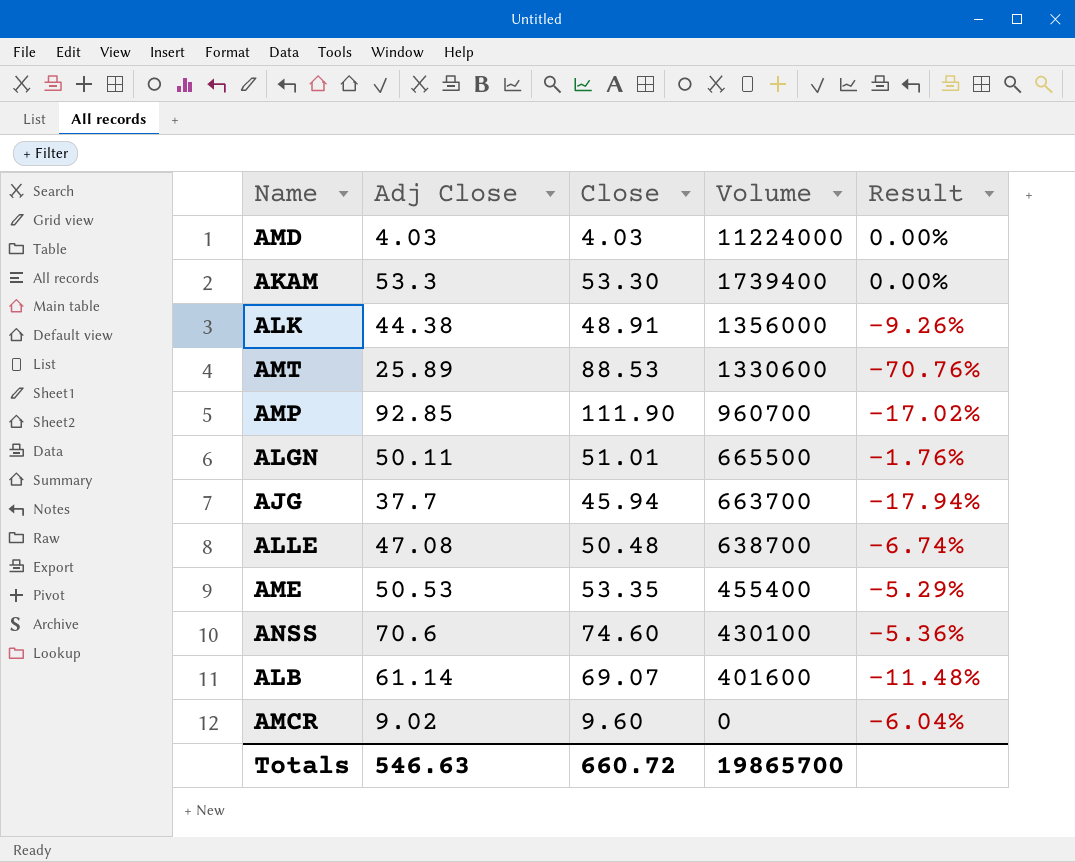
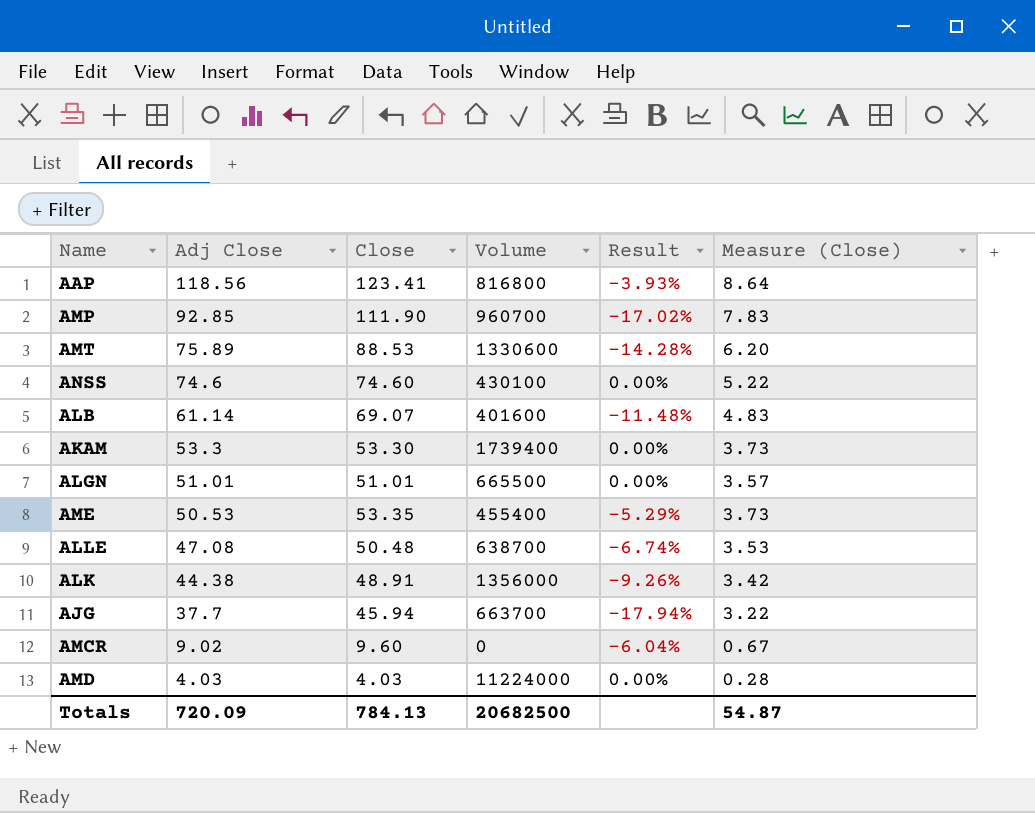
row order: Volume descending -> Adj Close descending
column Measure (Close) | formula: none -> [Close] * 0.07
row AAP: none -> 118.56 | 123.41 | 816800 | -3.93% | 8.64
AMT | Adj Close: 25.89 -> 75.89
AMT | Result: -70.76% -> -14.28%
ANSS | Adj Close: 70.6 -> 74.6
ANSS | Result: -5.36% -> 0.00%
ALGN | Adj Close: 50.11 -> 51.01
ALGN | Result: -1.76% -> 0.00%
Totals | Adj Close: 546.63 -> 720.09
Totals | Close: 660.72 -> 784.13
Totals | Volume: 19865700 -> 20682500

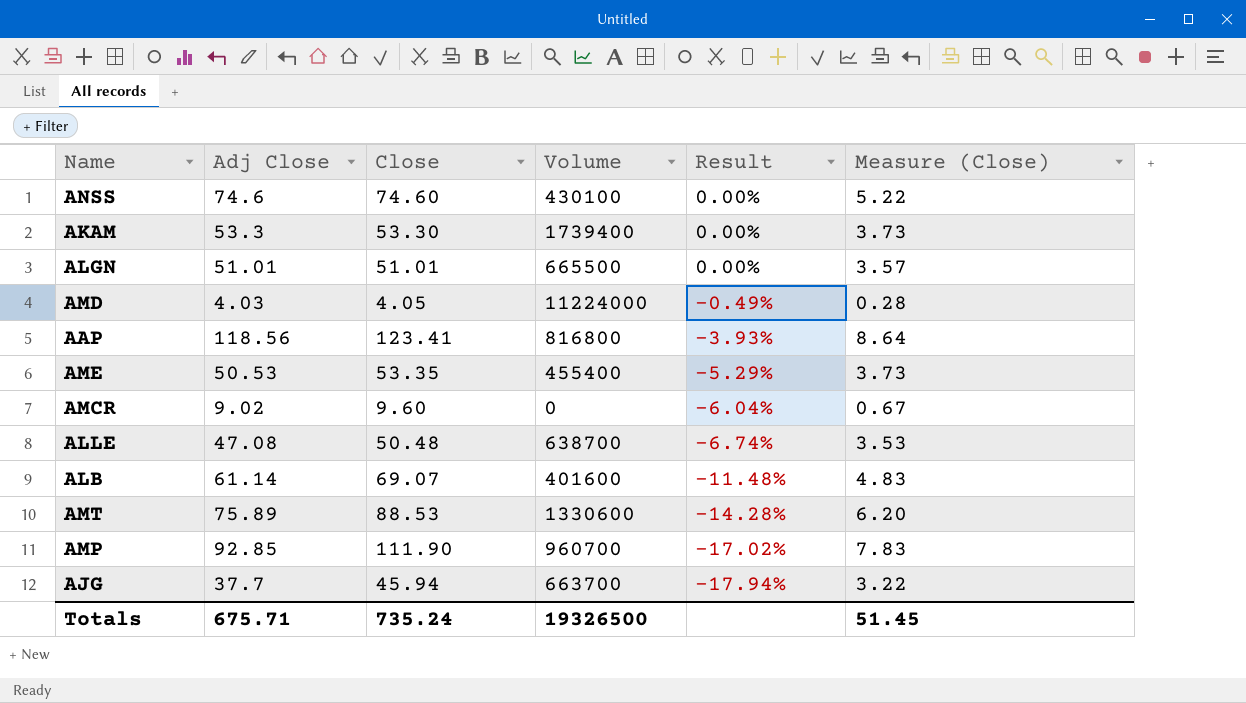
row order: Adj Close descending -> Result descending
row ALK: 44.38 | 48.91 | 1356000 | -9.26% | 3.42 -> none
AMD | Close: 4.03 -> 4.05
AMD | Result: 0.00% -> -0.49%
Totals | Adj Close: 720.09 -> 675.71
Totals | Close: 784.13 -> 735.24
Totals | Volume: 20682500 -> 19326500
Totals | Measure (Close): 54.87 -> 51.45

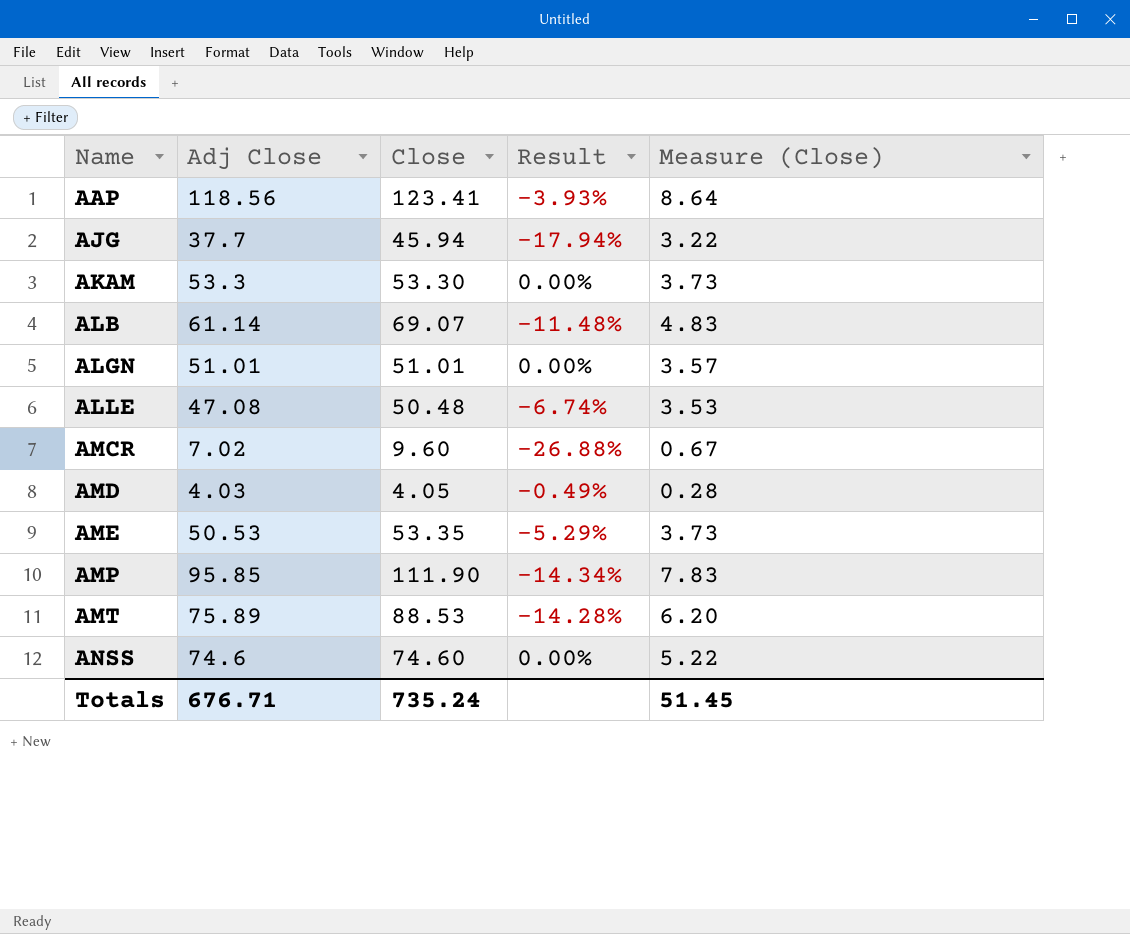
row order: Result descending -> Name ascending
column Volume | position: 4 -> none
AMCR | Adj Close: 9.02 -> 7.02
AMCR | Result: -6.04% -> -26.88%
AMP | Adj Close: 92.85 -> 95.85
AMP | Result: -17.02% -> -14.34%
Totals | Adj Close: 675.71 -> 676.71

